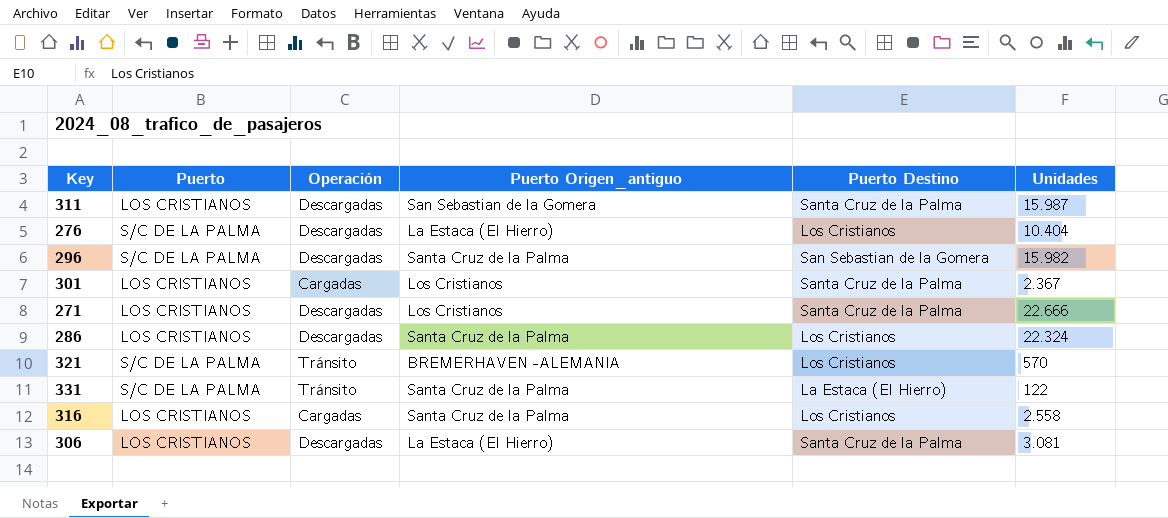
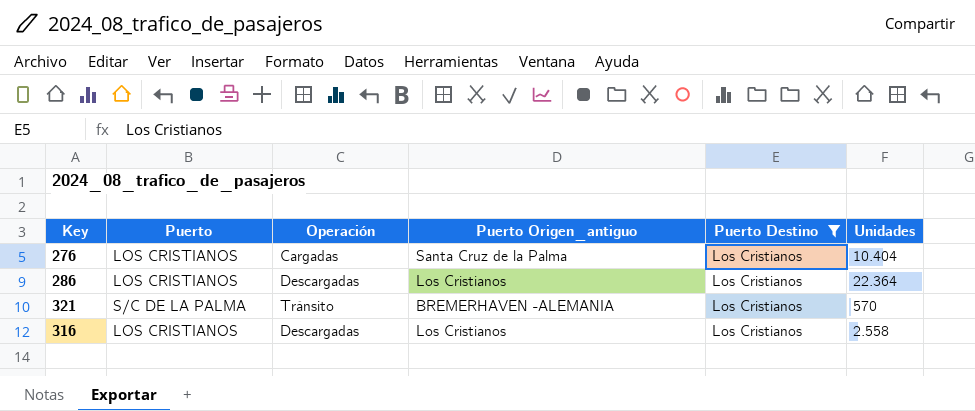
filter: none -> Puerto Destino = Los Cristianos
276 | Puerto: S/C DE LA PALMA -> LOS CRISTIANOS
276 | Operación: Descargadas -> Cargadas
276 | Puerto Origen_antiguo: La Estaca (El Hierro) -> Santa Cruz de la Palma
286 | Puerto Origen_antiguo: Santa Cruz de la Palma -> Los Cristianos
286 | Unidades: 22.324 -> 22.364
316 | Operación: Cargadas -> Descargadas
316 | Puerto Origen_antiguo: Santa Cruz de la Palma -> Los Cristianos

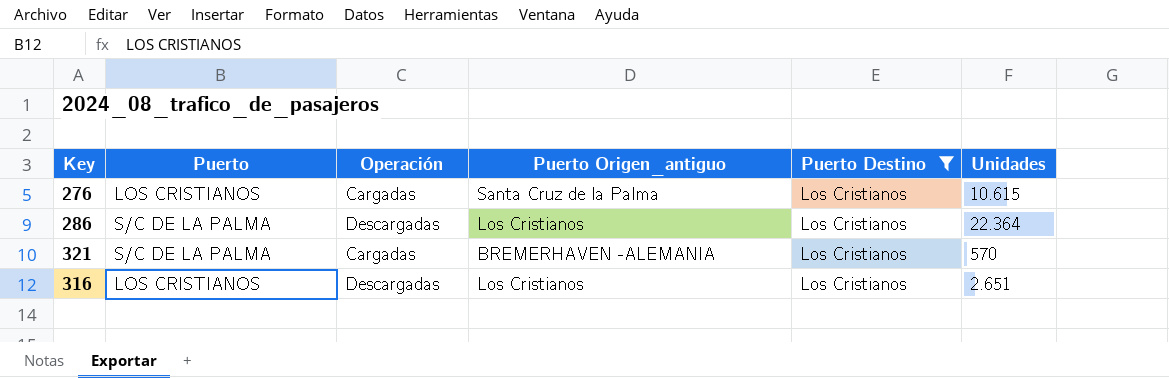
276 | Unidades: 10.404 -> 10.615
286 | Puerto: LOS CRISTIANOS -> S/C DE LA PALMA
321 | Operación: Tránsito -> Cargadas
316 | Unidades: 2.558 -> 2.651

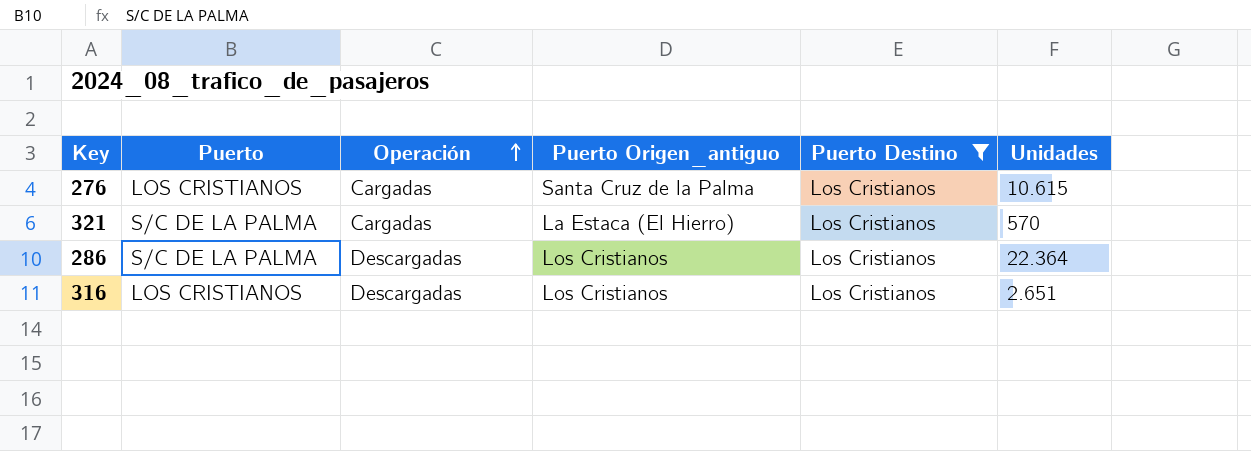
row order: none -> Operación ascending
321 | Puerto Origen_antiguo: BREMERHAVEN -ALEMANIA -> La Estaca (El Hierro)

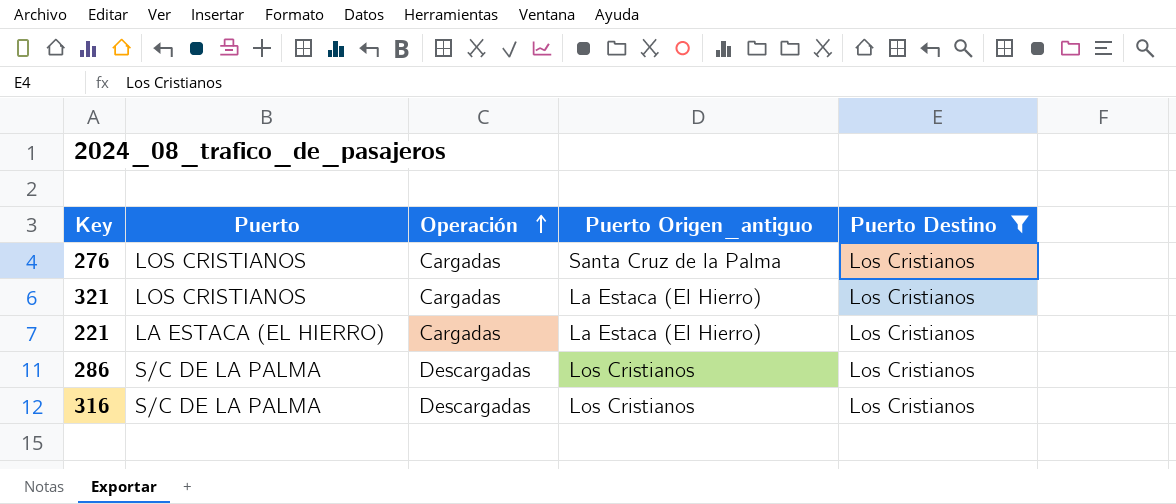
column Unidades | position: 6 -> none
321 | Puerto: S/C DE LA PALMA -> LOS CRISTIANOS
row 221: none -> LA ESTACA (EL HIERRO) | Cargadas | La Estaca (El Hierro) | Los Cristianos
316 | Puerto: LOS CRISTIANOS -> S/C DE LA PALMA

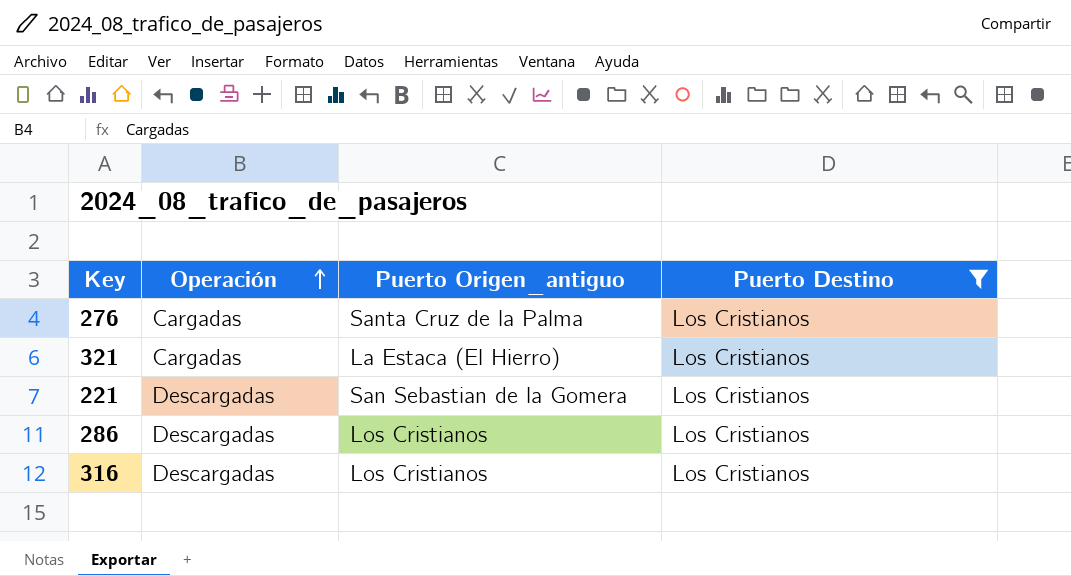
column Puerto | position: 2 -> none
221 | Operación: Cargadas -> Descargadas
221 | Puerto Origen_antiguo: La Estaca (El Hierro) -> San Sebastian de la Gomera

